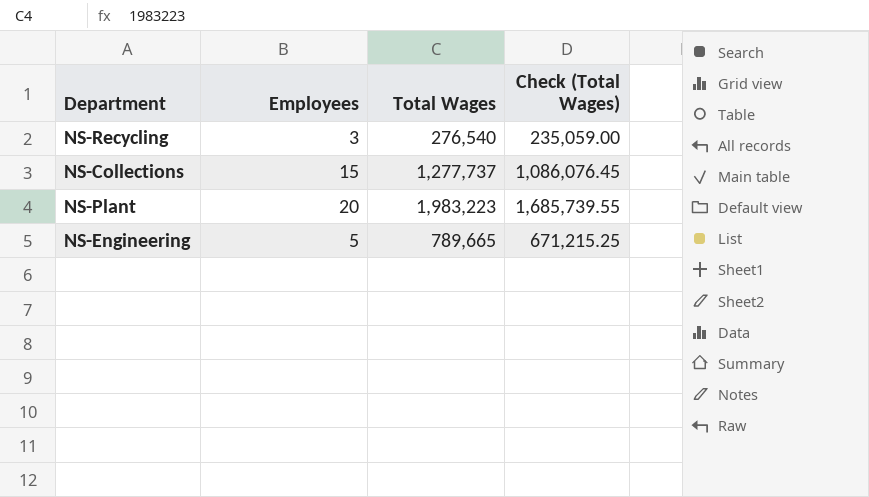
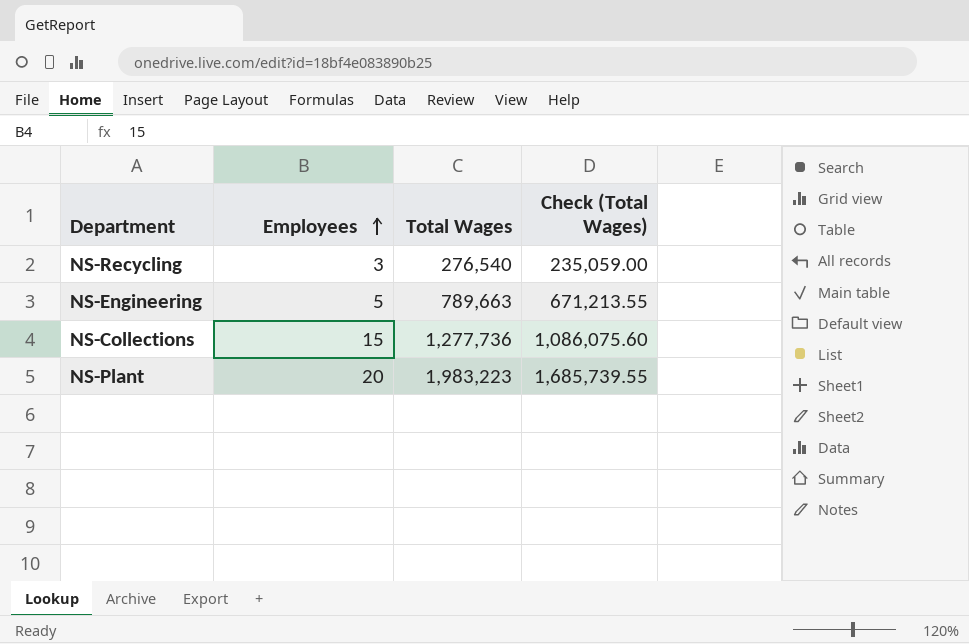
row order: none -> Employees ascending
NS-Engineering | Total Wages: 789,665 -> 789,663
NS-Engineering | Check (Total Wages): 671,215.25 -> 671,213.55
NS-Collections | Total Wages: 1,277,737 -> 1,277,736
NS-Collections | Check (Total Wages): 1,086,076.45 -> 1,086,075.60

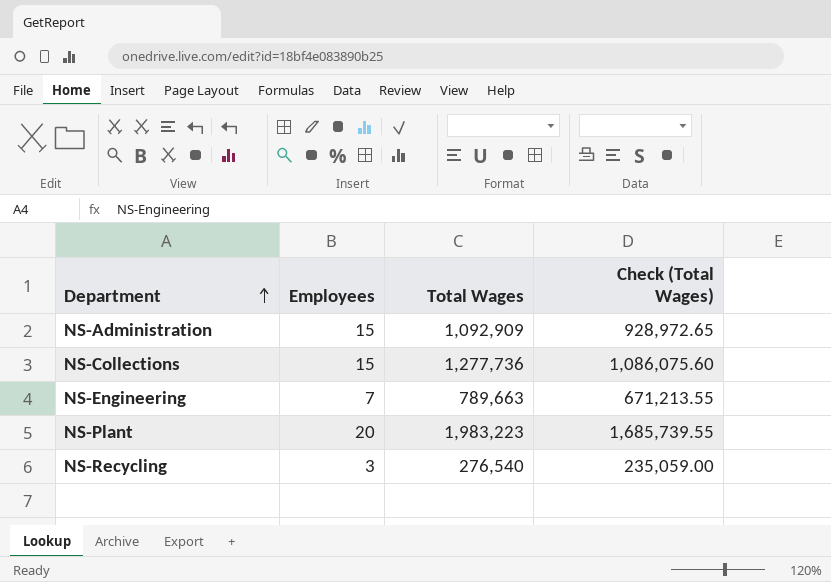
row order: Employees ascending -> Department ascending
row NS-Administration: none -> 15 | 1,092,909 | 928,972.65
NS-Engineering | Employees: 5 -> 7

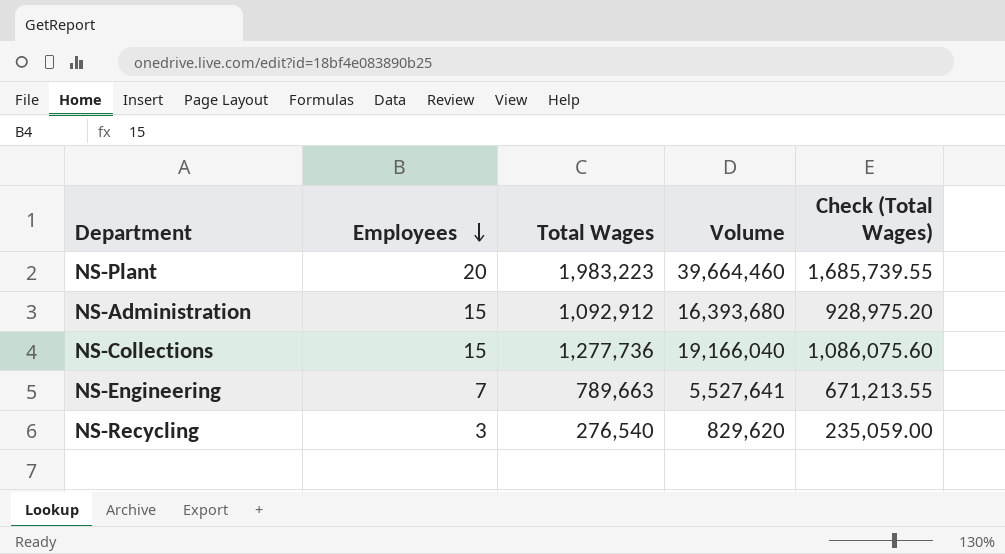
row order: Department ascending -> Employees descending
column Volume | formula: none -> [Employees] * [Total Wages]
NS-Administration | Total Wages: 1,092,909 -> 1,092,912
NS-Administration | Check (Total Wages): 928,972.65 -> 928,975.20

